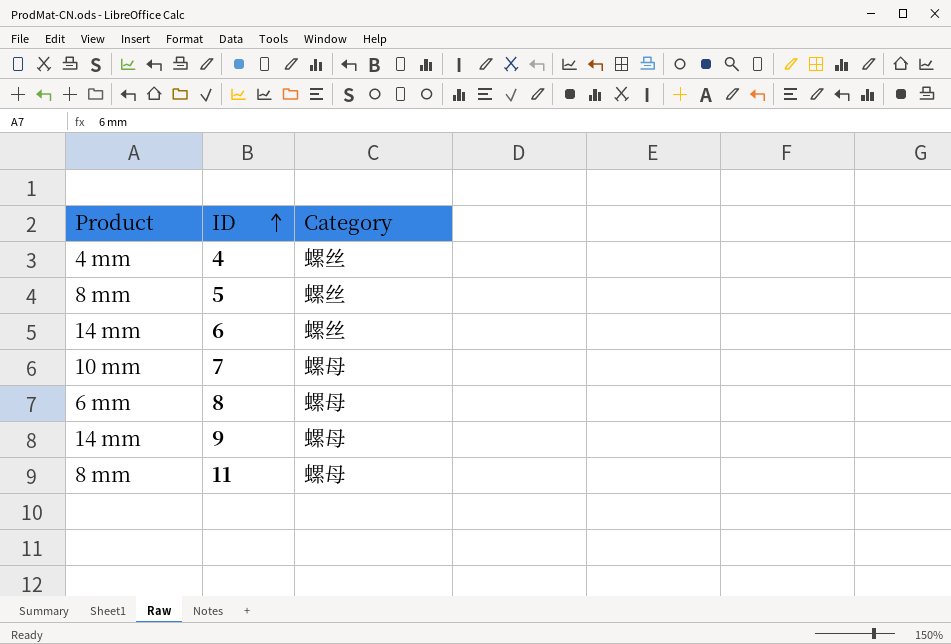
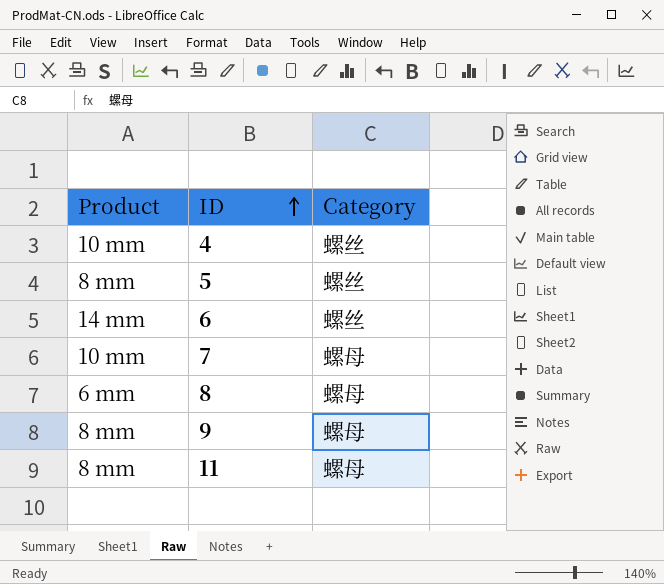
4 | Product: 4 mm -> 10 mm
9 | Product: 14 mm -> 8 mm

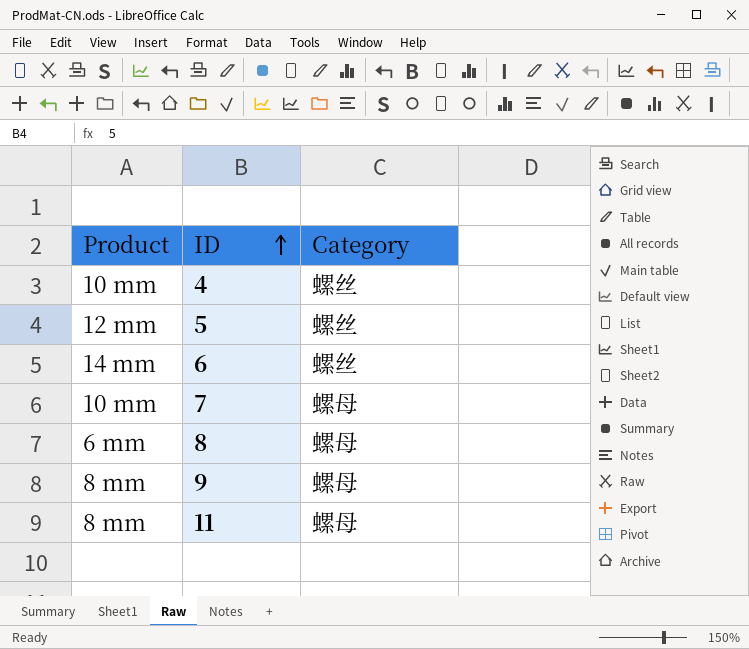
5 | Product: 8 mm -> 12 mm

